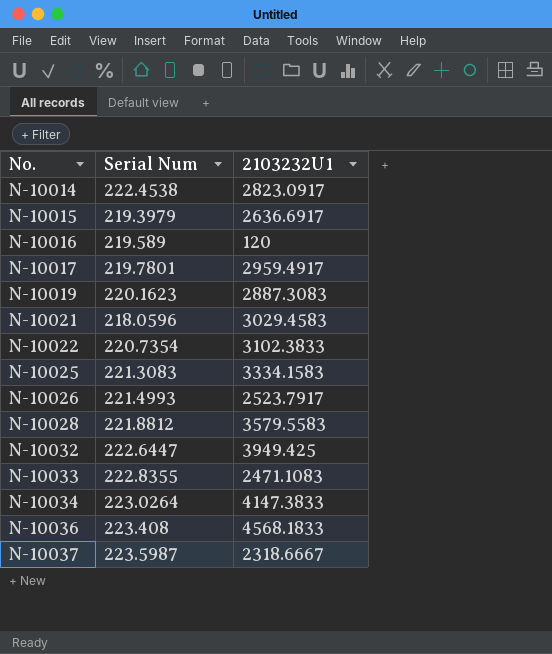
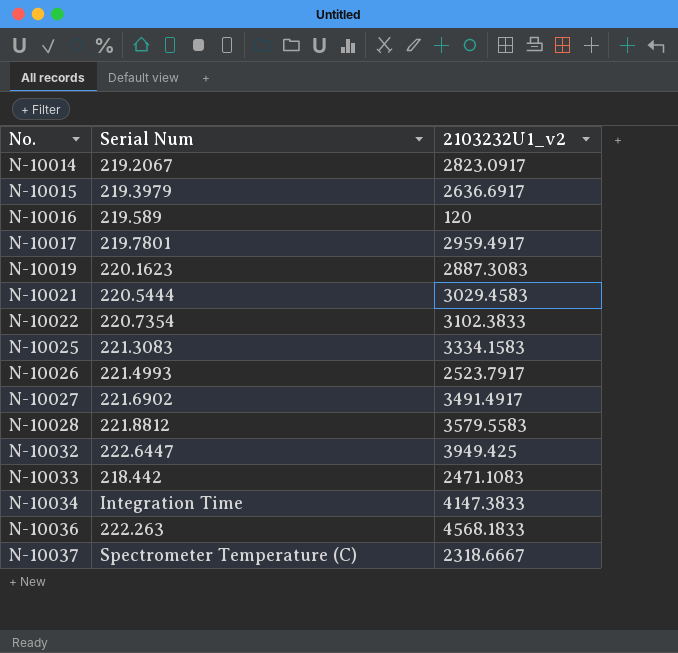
column name: 2103232U1 -> 2103232U1_v2
N-10014 | Serial Num: 222.4538 -> 219.2067
N-10021 | Serial Num: 218.0596 -> 220.5444
row N-10027: none -> 221.6902 | 3491.4917
N-10033 | Serial Num: 222.8355 -> 218.442
N-10034 | Serial Num: 223.0264 -> Integration Time
N-10036 | Serial Num: 223.408 -> 222.263
N-10037 | Serial Num: 223.5987 -> Spectrometer Temperature (C)

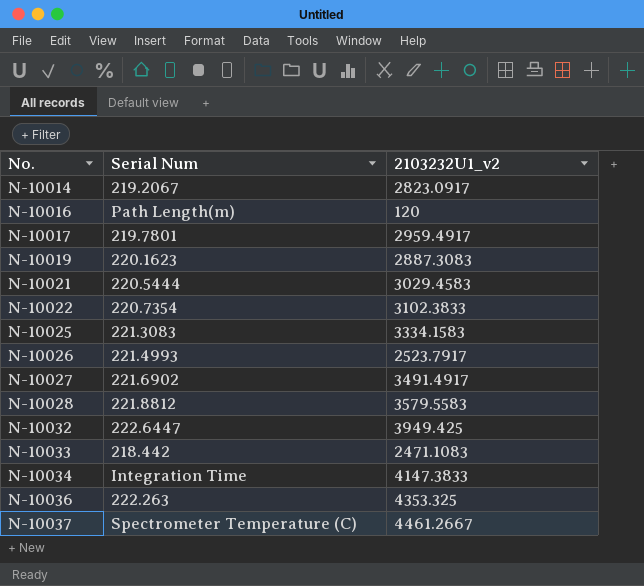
row N-10015: 219.3979 | 2636.6917 -> none
N-10016 | Serial Num: 219.589 -> Path Length(m)
N-10036 | 2103232U1_v2: 4568.1833 -> 4353.325
N-10037 | 2103232U1_v2: 2318.6667 -> 4461.2667

